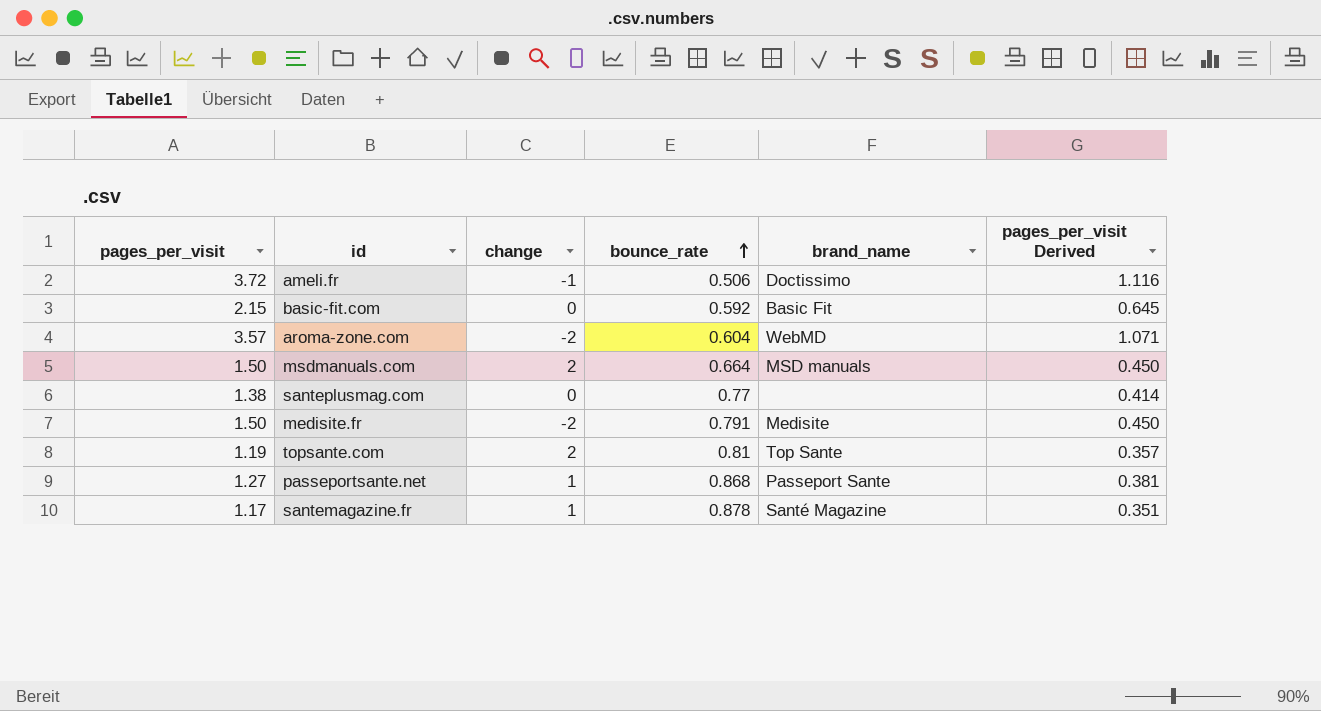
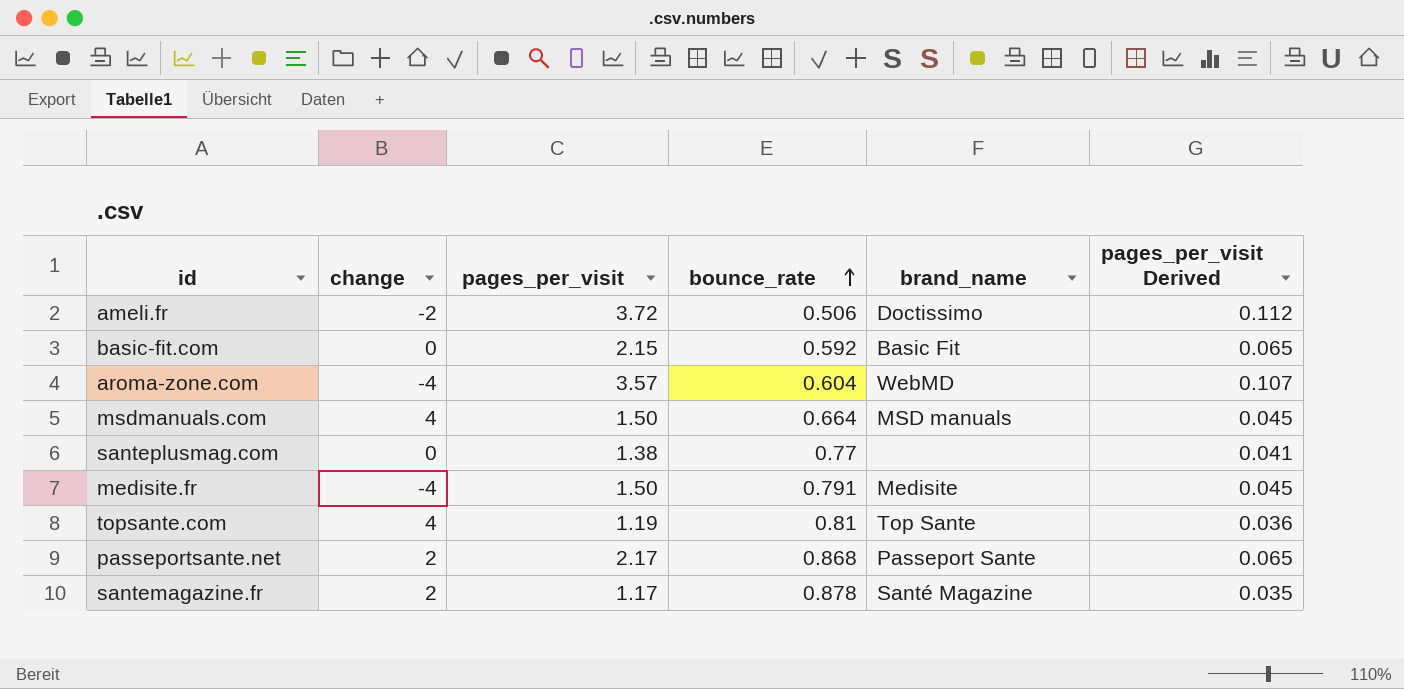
column pages_per_visit | position: 1 -> 3
column pages_per_visit Derived | formula: [pages_per_visit] * 0.3 -> [pages_per_visit] * 0.03
ameli.fr | change: -1 -> -2
aroma-zone.com | change: -2 -> -4
msdmanuals.com | change: 2 -> 4
medisite.fr | change: -2 -> -4
topsante.com | change: 2 -> 4
passeportsante.net | change: 1 -> 2
passeportsante.net | pages_per_visit: 1.27 -> 2.17
santemagazine.fr | change: 1 -> 2

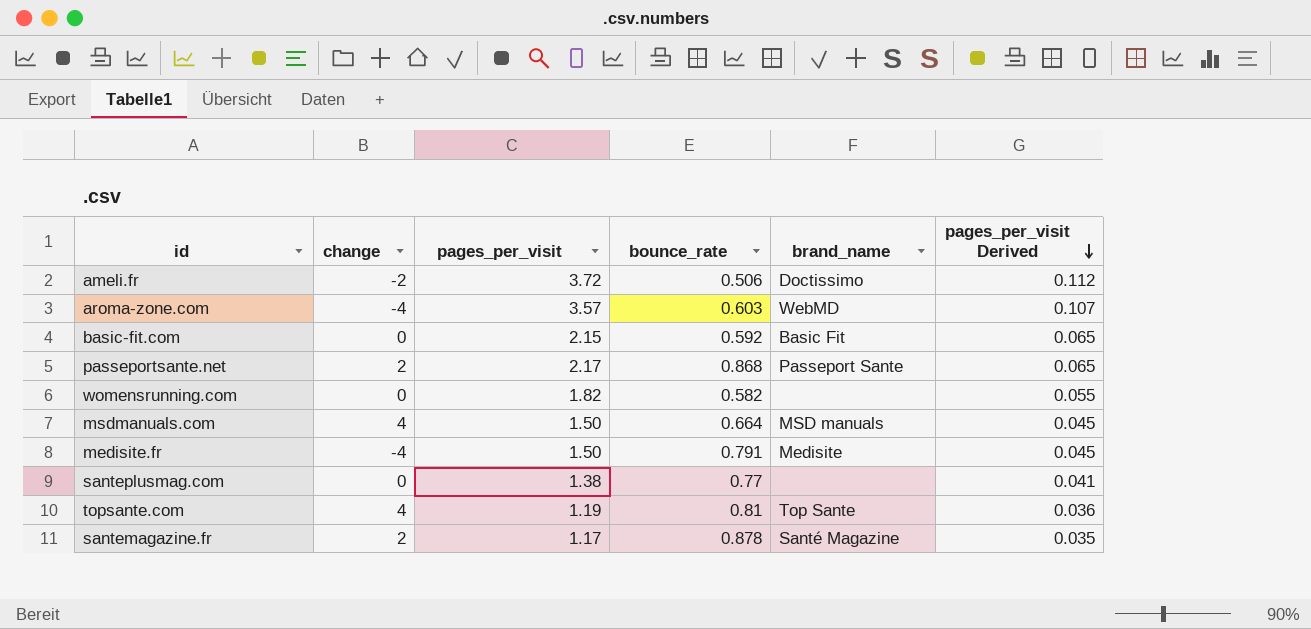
row order: bounce_rate ascending -> pages_per_visit Derived descending
aroma-zone.com | bounce_rate: 0.604 -> 0.603
row womensrunning.com: none -> 0 | 1.82 | 0.582 | none | 0.055

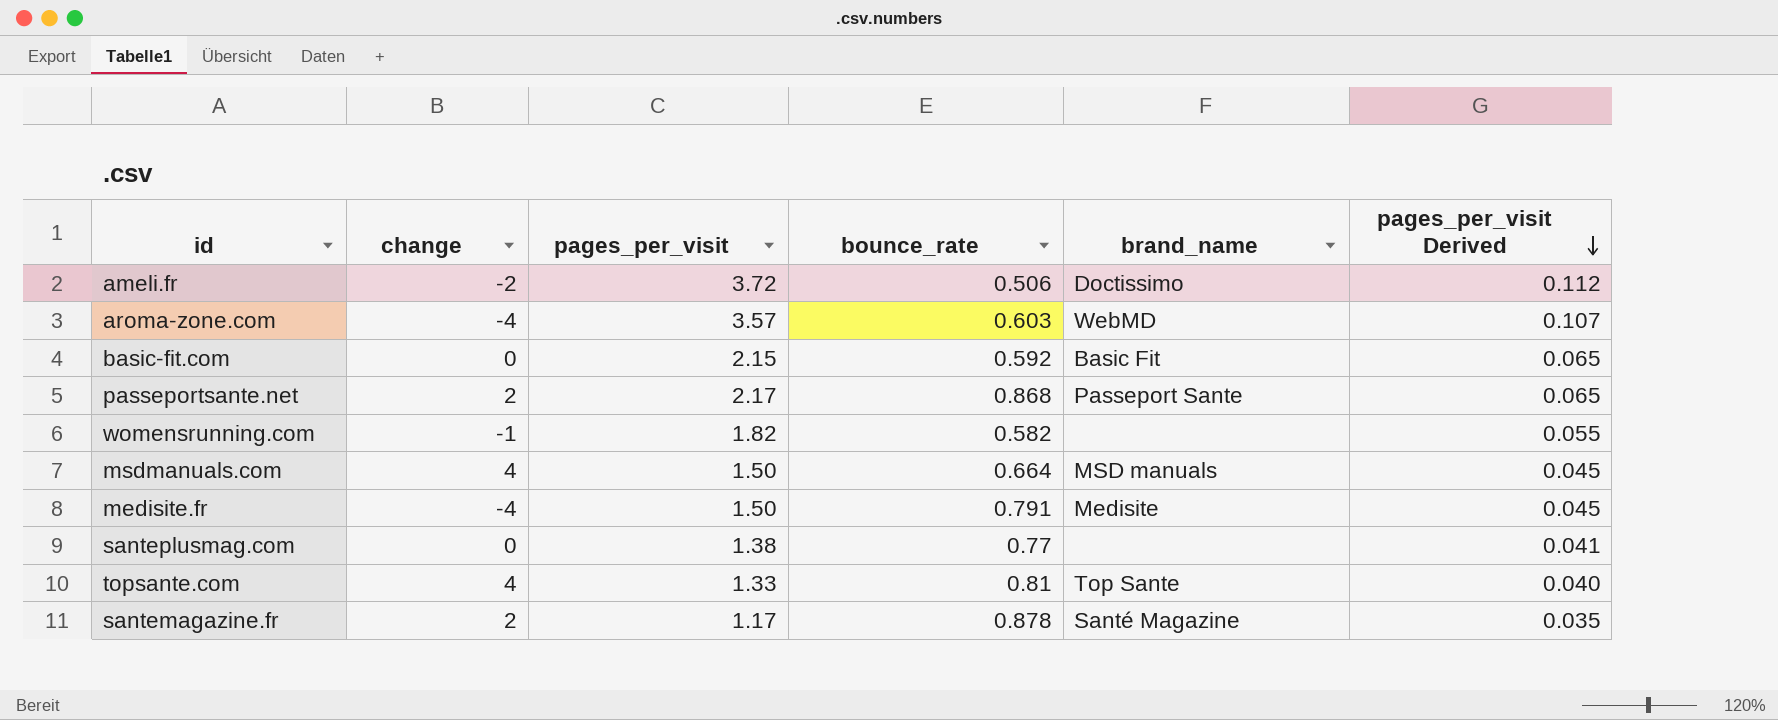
womensrunning.com | change: 0 -> -1
topsante.com | pages_per_visit: 1.19 -> 1.33
topsante.com | pages_per_visit Derived: 0.036 -> 0.040

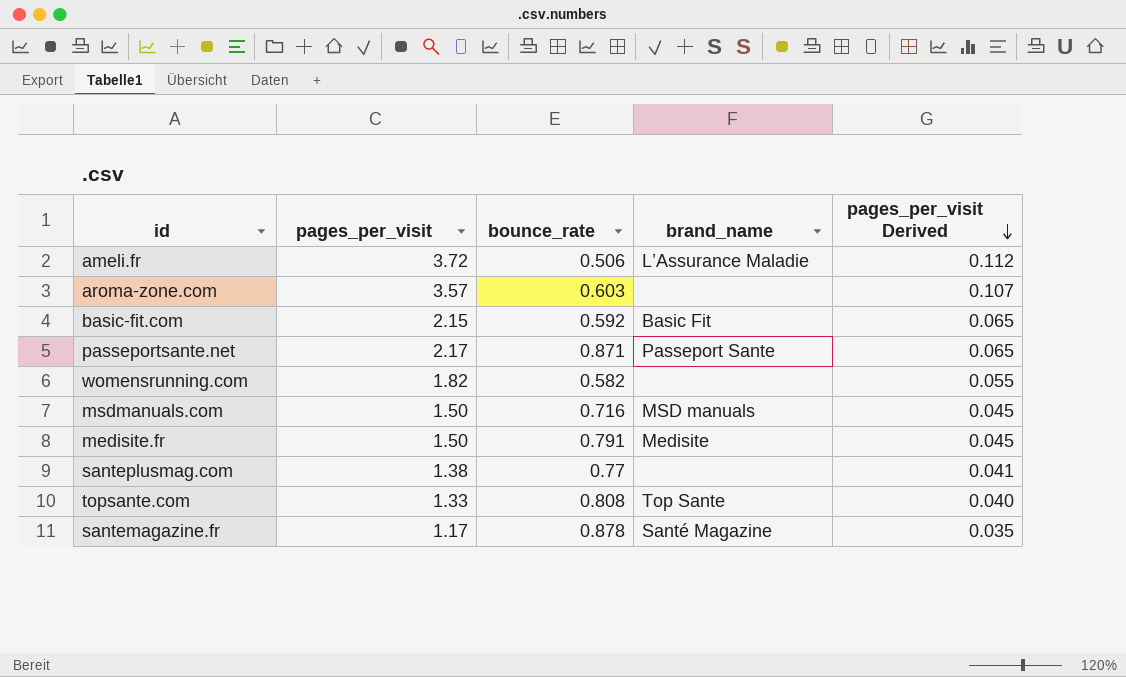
column change | position: 2 -> none
ameli.fr | brand_name: Doctissimo -> L’Assurance Maladie
aroma-zone.com | brand_name: WebMD -> none
passeportsante.net | bounce_rate: 0.868 -> 0.871
msdmanuals.com | bounce_rate: 0.664 -> 0.716
topsante.com | bounce_rate: 0.81 -> 0.808

